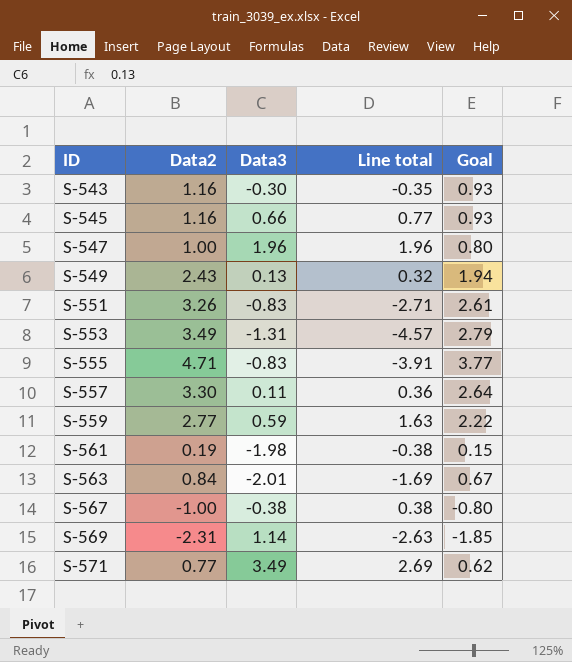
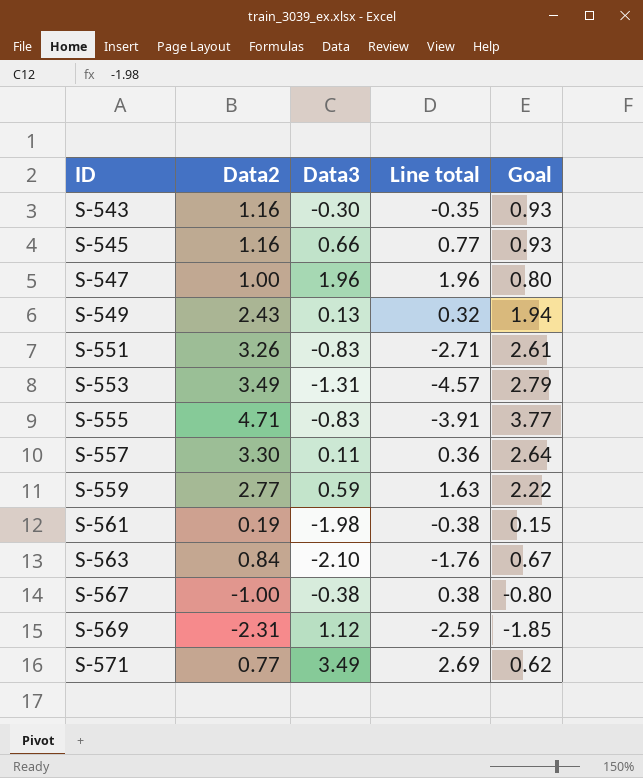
S-563 | Data3: -2.01 -> -2.10
S-563 | Line total: -1.69 -> -1.76
S-569 | Data3: 1.14 -> 1.12
S-569 | Line total: -2.63 -> -2.59

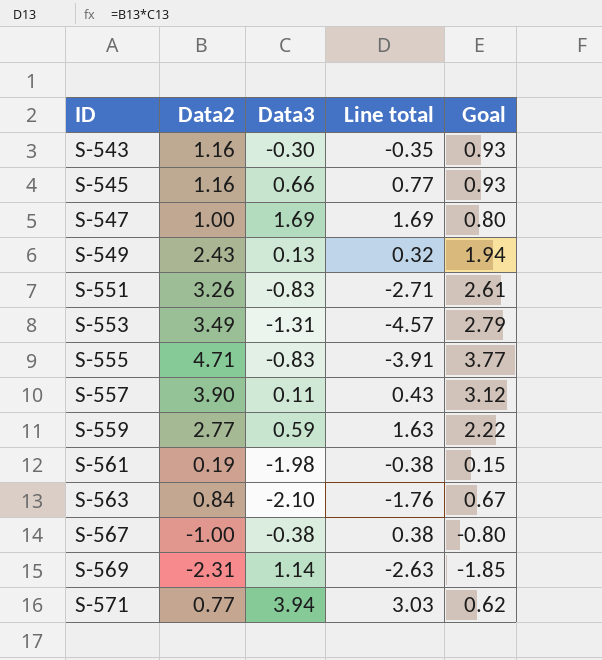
S-547 | Data3: 1.96 -> 1.69
S-547 | Line total: 1.96 -> 1.69
S-557 | Data2: 3.30 -> 3.90
S-557 | Line total: 0.36 -> 0.43
S-557 | Goal: 2.64 -> 3.12
S-569 | Data3: 1.12 -> 1.14
S-569 | Line total: -2.59 -> -2.63
S-571 | Data3: 3.49 -> 3.94
S-571 | Line total: 2.69 -> 3.03

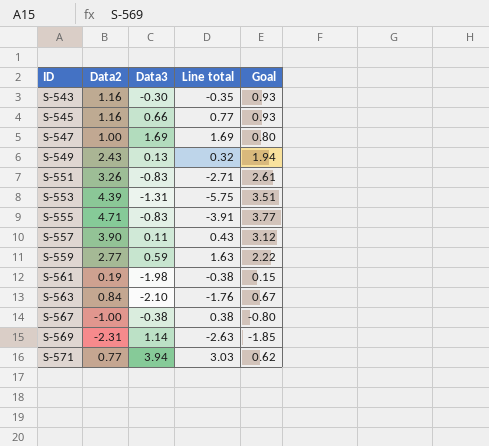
S-553 | Data2: 3.49 -> 4.39
S-553 | Line total: -4.57 -> -5.75
S-553 | Goal: 2.79 -> 3.51

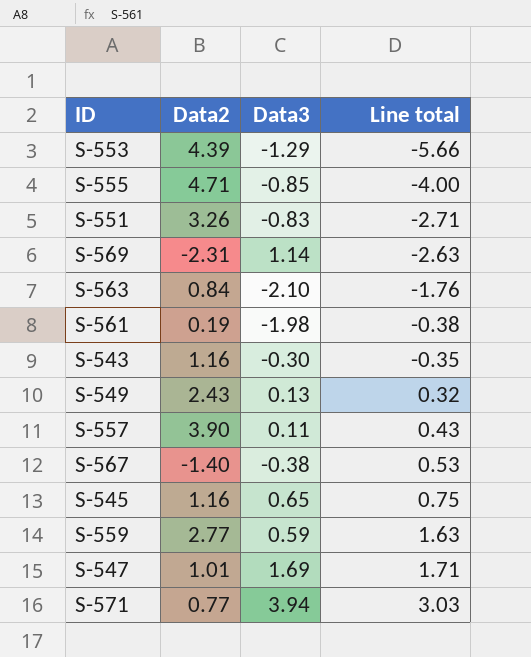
row order: ID ascending -> Line total ascending
column Goal | formula: [Data2] * 0.8 -> none
S-553 | Data3: -1.31 -> -1.29
S-553 | Line total: -5.75 -> -5.66
S-555 | Data3: -0.83 -> -0.85
S-555 | Line total: -3.91 -> -4.00
S-567 | Data2: -1.00 -> -1.40
S-567 | Line total: 0.38 -> 0.53
S-545 | Data3: 0.66 -> 0.65
S-545 | Line total: 0.77 -> 0.75
S-547 | Data2: 1.00 -> 1.01
S-547 | Line total: 1.69 -> 1.71

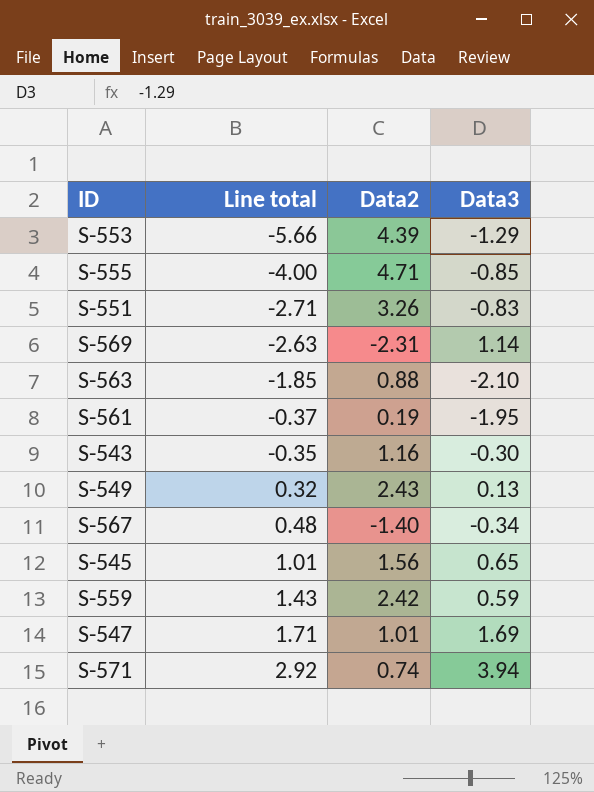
column Line total | position: 4 -> 2
row S-557: 3.90 | 0.11 | 0.43 -> none
S-563 | Line total: -1.76 -> -1.85
S-563 | Data2: 0.84 -> 0.88
S-561 | Line total: -0.38 -> -0.37
S-561 | Data3: -1.98 -> -1.95
S-567 | Line total: 0.53 -> 0.48
S-567 | Data3: -0.38 -> -0.34
S-545 | Line total: 0.75 -> 1.01
S-545 | Data2: 1.16 -> 1.56
S-559 | Line total: 1.63 -> 1.43
S-559 | Data2: 2.77 -> 2.42
S-571 | Line total: 3.03 -> 2.92
S-571 | Data2: 0.77 -> 0.74

